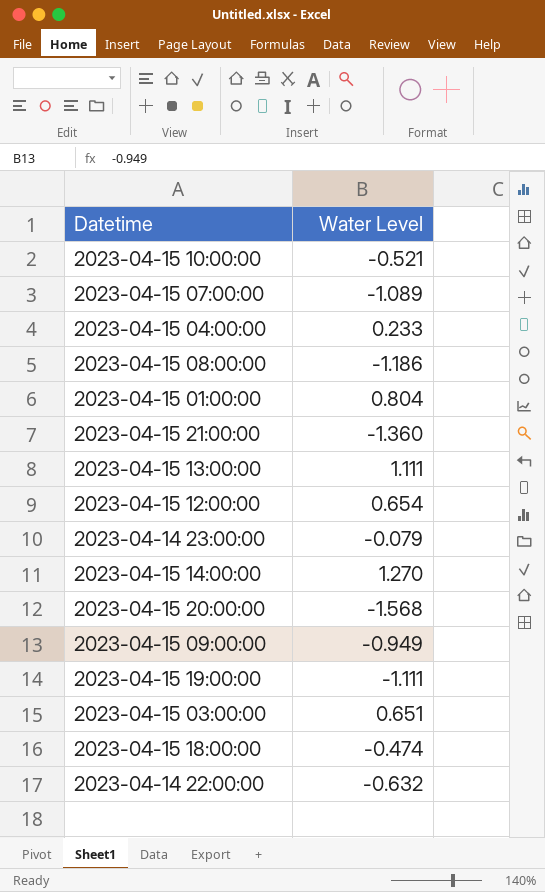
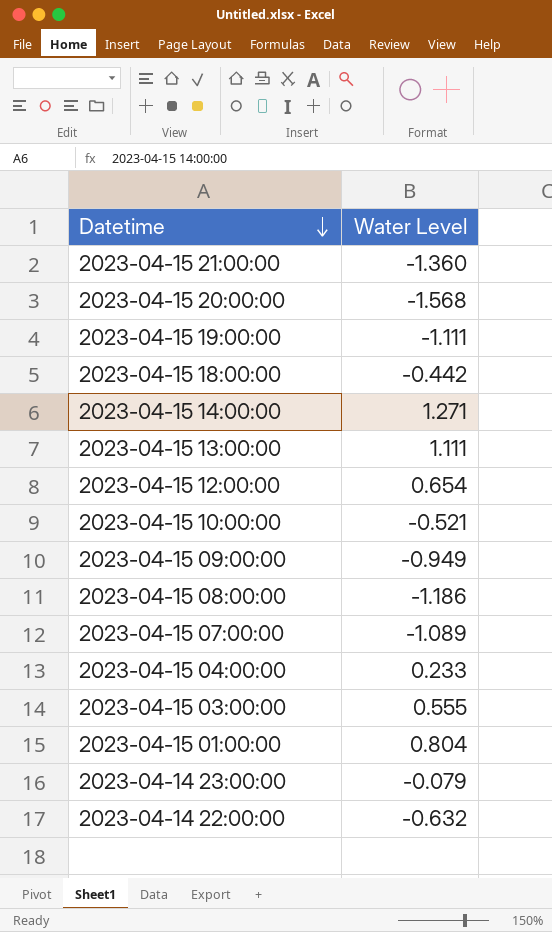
row order: none -> Datetime descending
2023-04-15 18:00:00 | Water Level: -0.474 -> -0.442
2023-04-15 14:00:00 | Water Level: 1.270 -> 1.271
2023-04-15 03:00:00 | Water Level: 0.651 -> 0.555

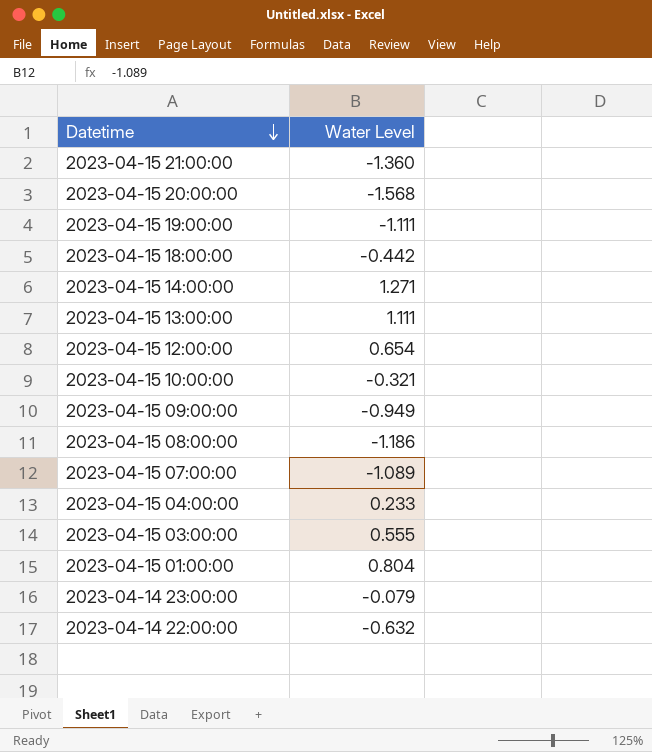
2023-04-15 10:00:00 | Water Level: -0.521 -> -0.321

